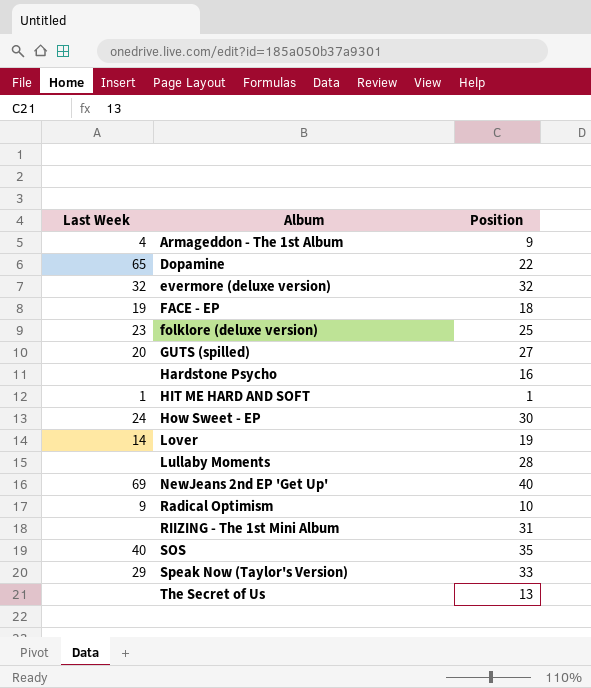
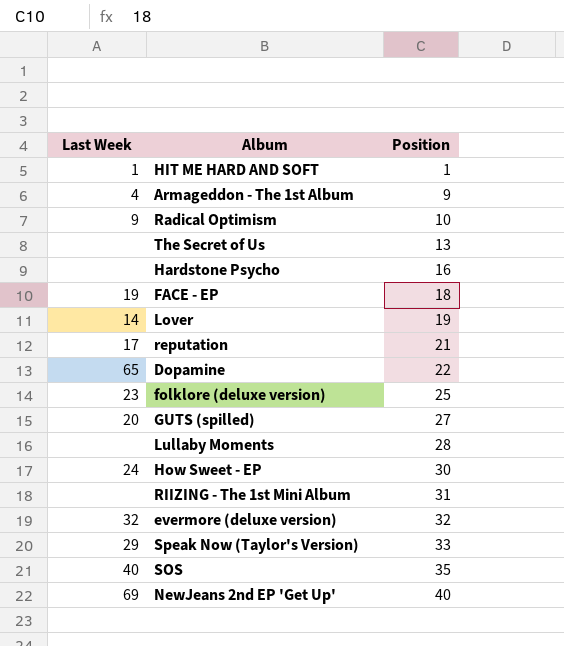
row order: Album ascending -> Position ascending
row reputation: none -> 17 | 21

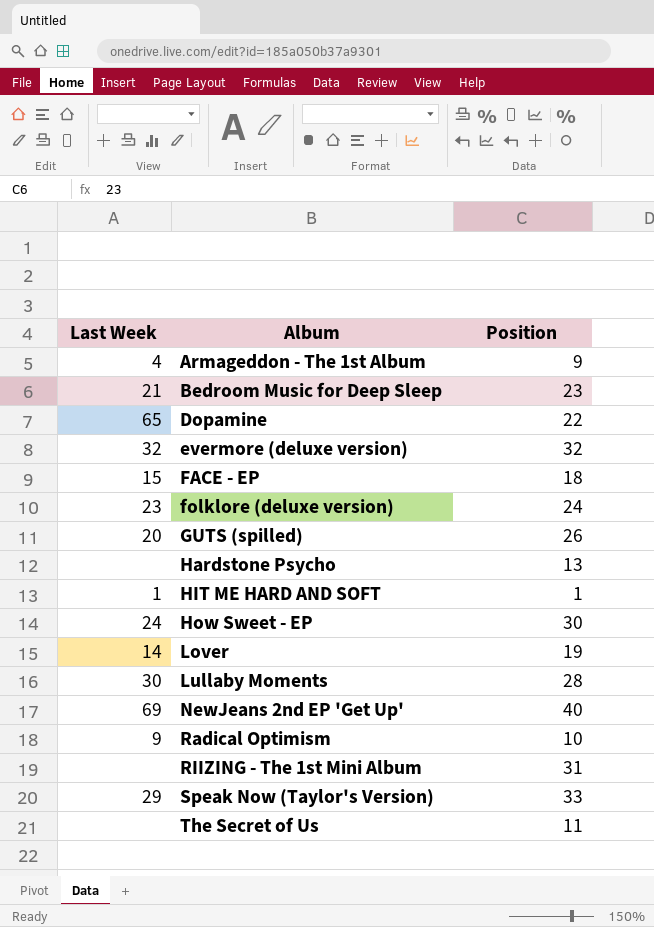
row order: Position ascending -> Album ascending
row reputation: 17 | 21 -> none
row SOS: 40 | 35 -> none
row Bedroom Music for Deep Sleep: none -> 21 | 23
FACE - EP | Last Week: 19 -> 15
folklore (deluxe version) | Position: 25 -> 24
GUTS (spilled) | Position: 27 -> 26
Hardstone Psycho | Position: 16 -> 13
Lullaby Moments | Last Week: none -> 30
The Secret of Us | Position: 13 -> 11

